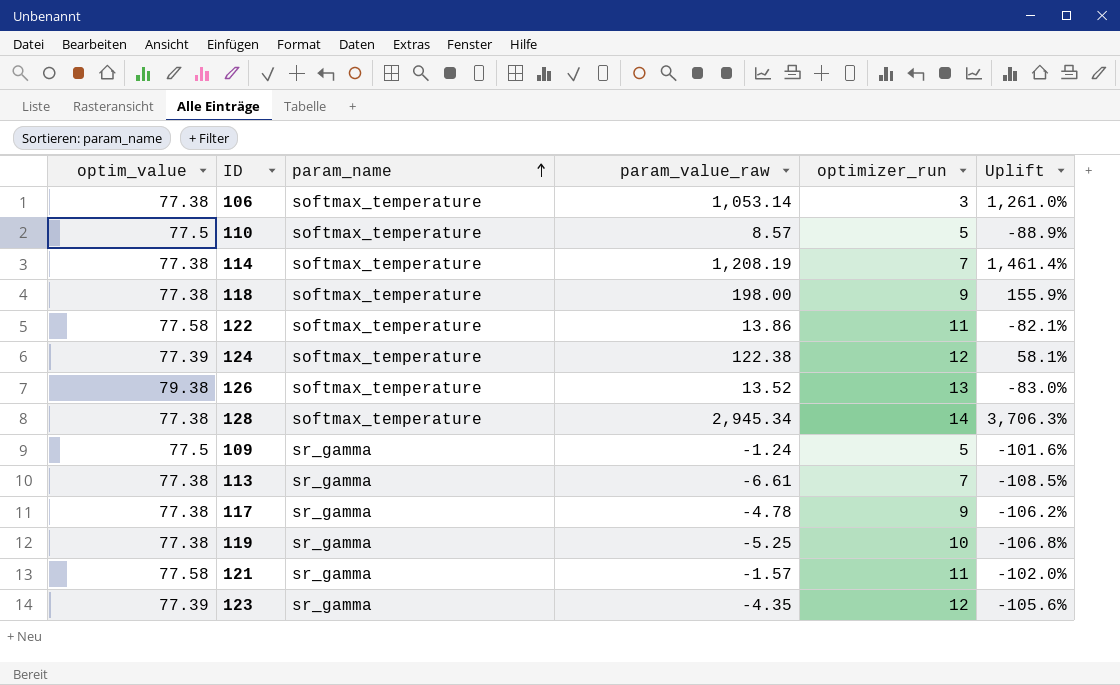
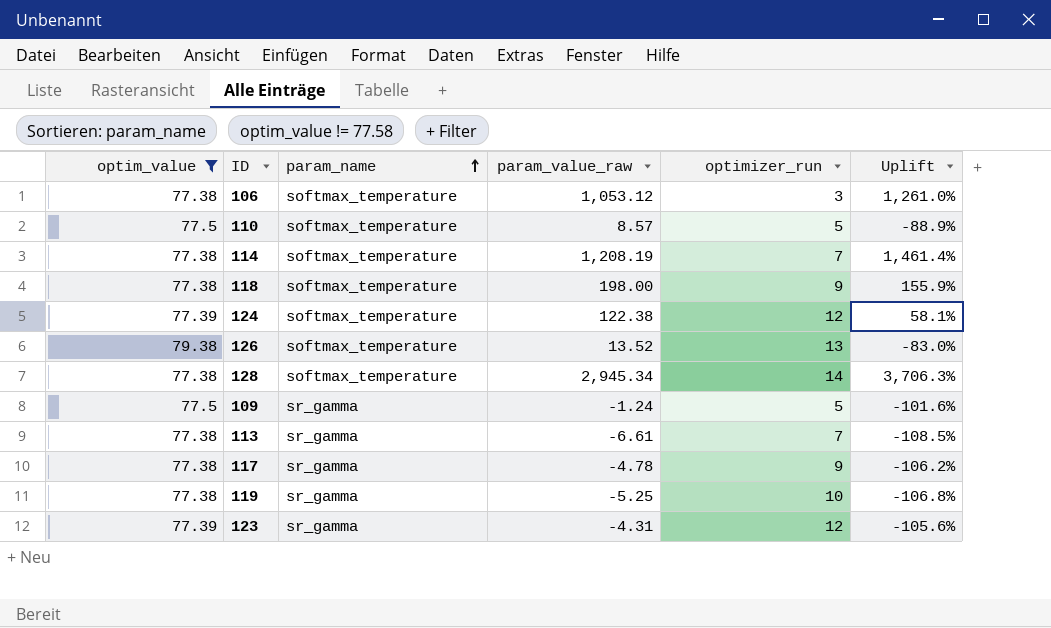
filter: none -> optim_value != 77.58
106 | param_value_raw: 1,053.14 -> 1,053.12
123 | param_value_raw: -4.35 -> -4.31

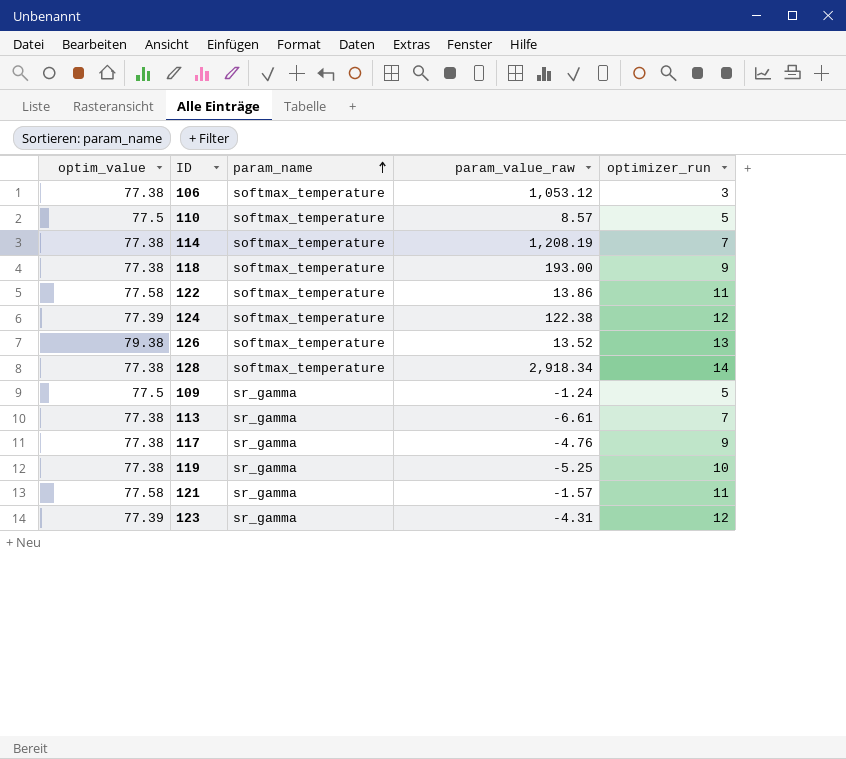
filter: optim_value != 77.58 -> none
column Uplift | formula: ([param_value_raw] - [optim_value]) / [optim_value] -> none
118 | param_value_raw: 198.00 -> 193.00
128 | param_value_raw: 2,945.34 -> 2,918.34
117 | param_value_raw: -4.78 -> -4.76

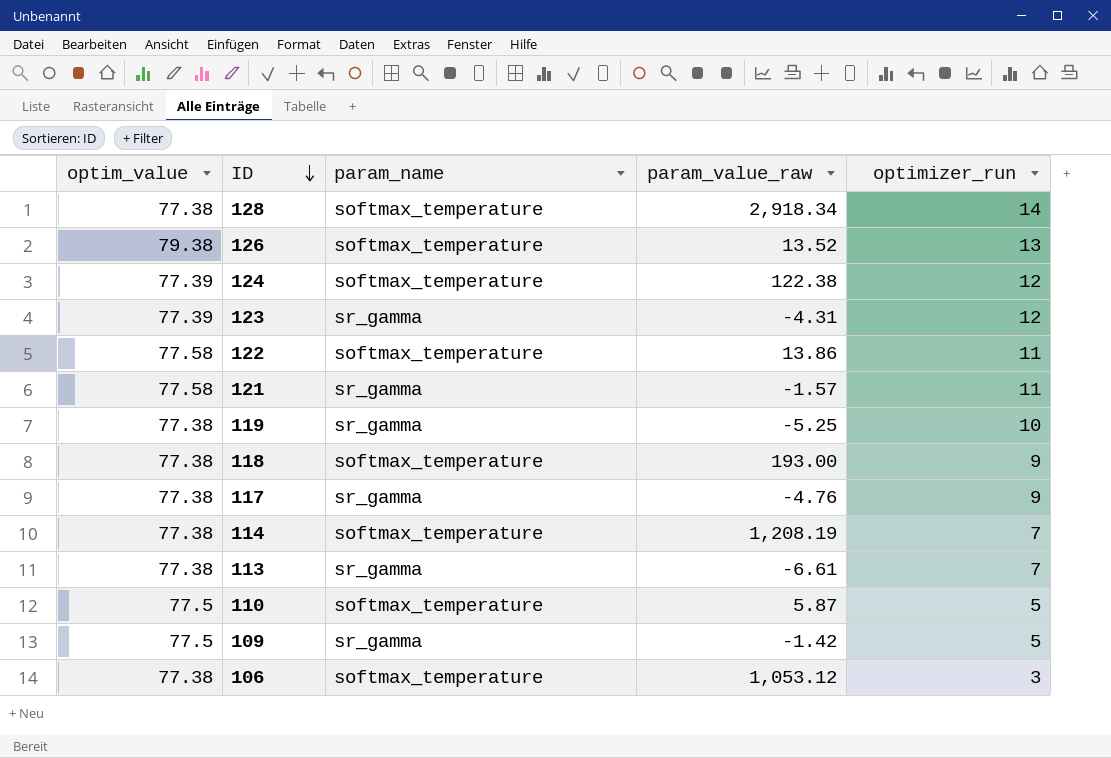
row order: param_name ascending -> ID descending
110 | param_value_raw: 8.57 -> 5.87
109 | param_value_raw: -1.24 -> -1.42

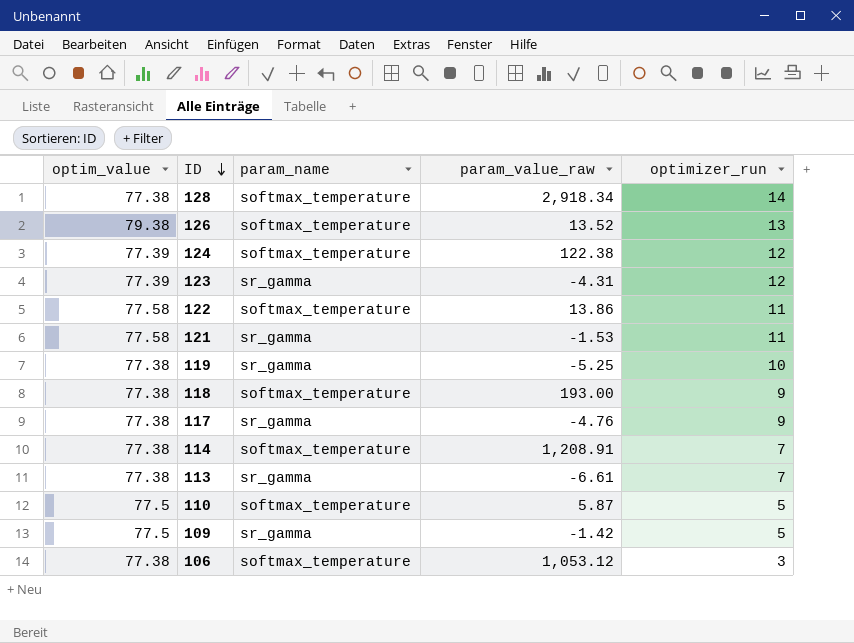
121 | param_value_raw: -1.57 -> -1.53
114 | param_value_raw: 1,208.19 -> 1,208.91

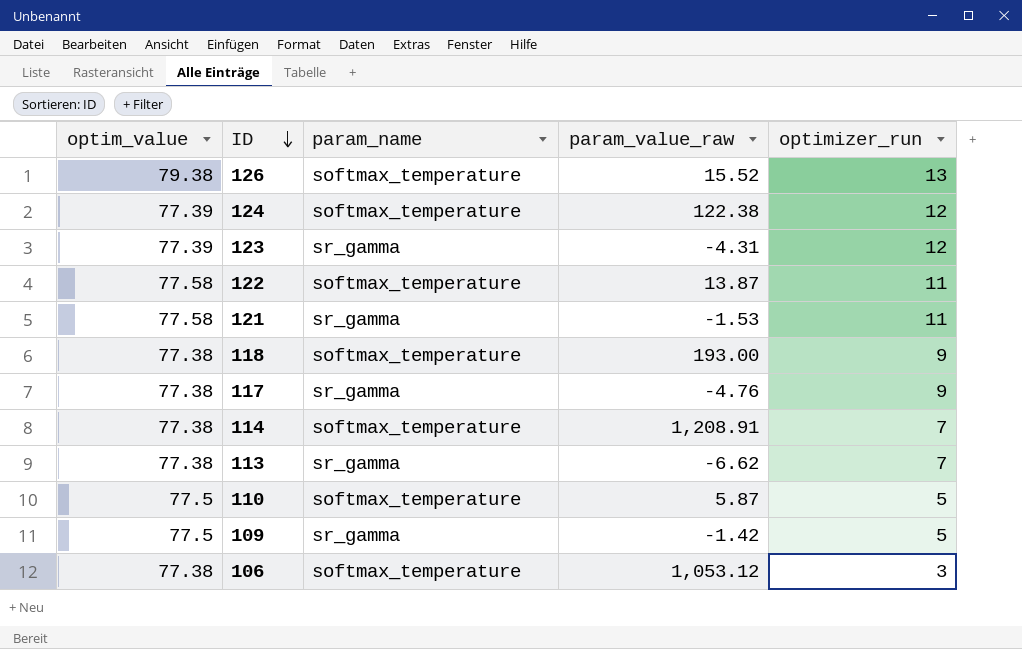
row 128: 77.38 | softmax_temperature | 2,918.34 | 14 -> none
row 119: 77.38 | sr_gamma | -5.25 | 10 -> none
126 | param_value_raw: 13.52 -> 15.52
122 | param_value_raw: 13.86 -> 13.87
113 | param_value_raw: -6.61 -> -6.62

